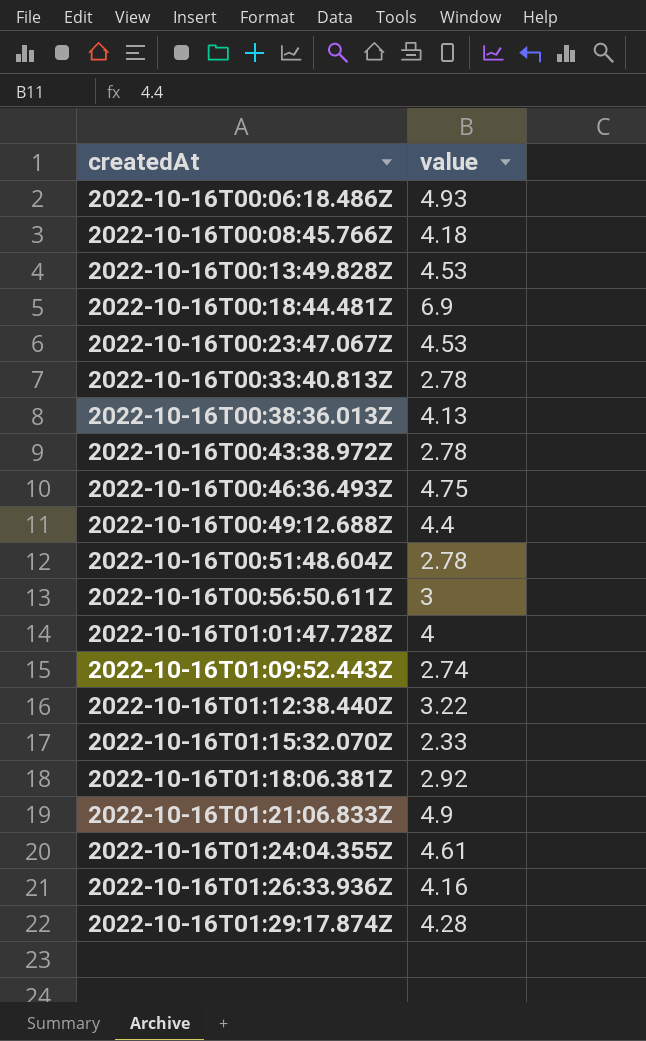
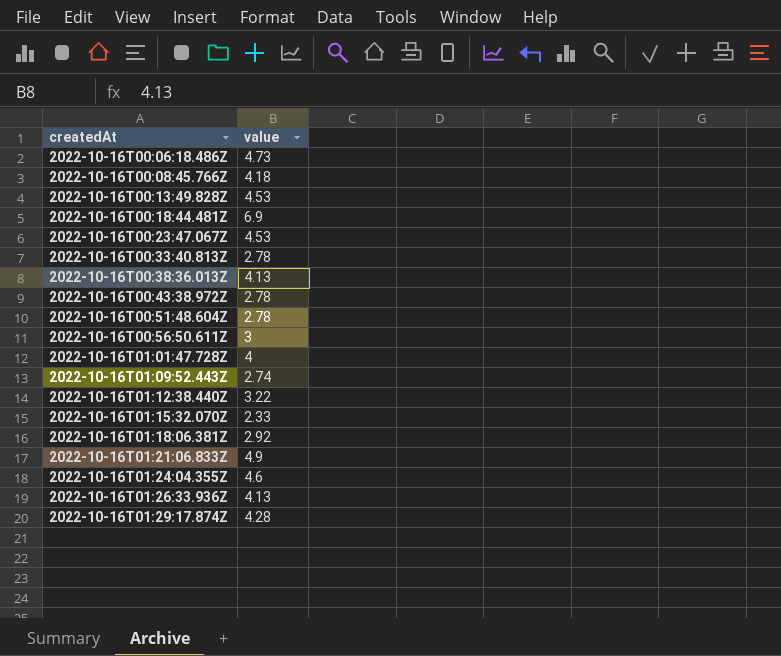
row 2022-10-16T00:46:36.493Z: 4.75 -> none
row 2022-10-16T00:49:12.688Z: 4.4 -> none
2022-10-16T00:06:18.486Z | value: 4.93 -> 4.73
2022-10-16T01:24:04.355Z | value: 4.61 -> 4.6
2022-10-16T01:26:33.936Z | value: 4.16 -> 4.13

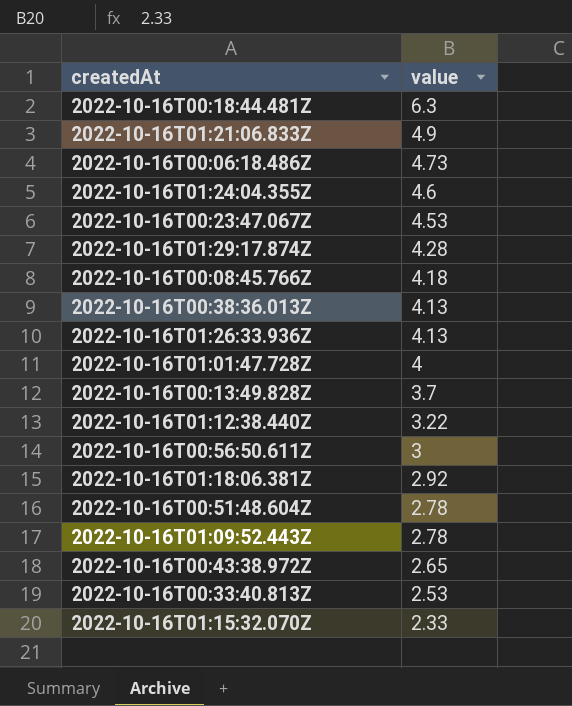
row order: createdAt ascending -> value descending
2022-10-16T00:18:44.481Z | value: 6.9 -> 6.3
2022-10-16T00:13:49.828Z | value: 4.53 -> 3.7
2022-10-16T01:09:52.443Z | value: 2.74 -> 2.78
2022-10-16T00:43:38.972Z | value: 2.78 -> 2.65
2022-10-16T00:33:40.813Z | value: 2.78 -> 2.53

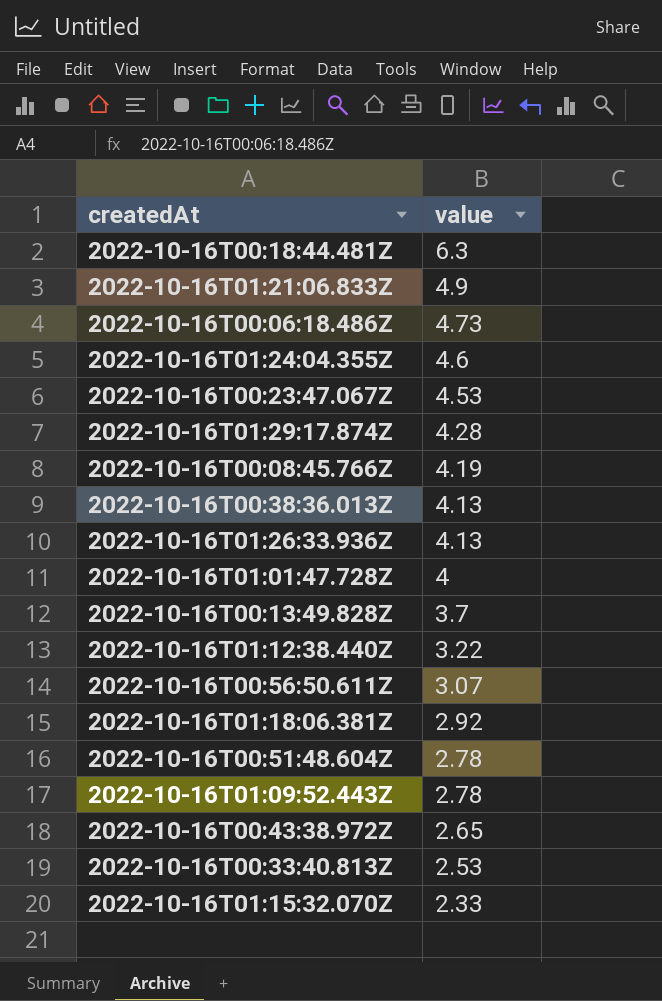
2022-10-16T00:08:45.766Z | value: 4.18 -> 4.19
2022-10-16T00:56:50.611Z | value: 3 -> 3.07

